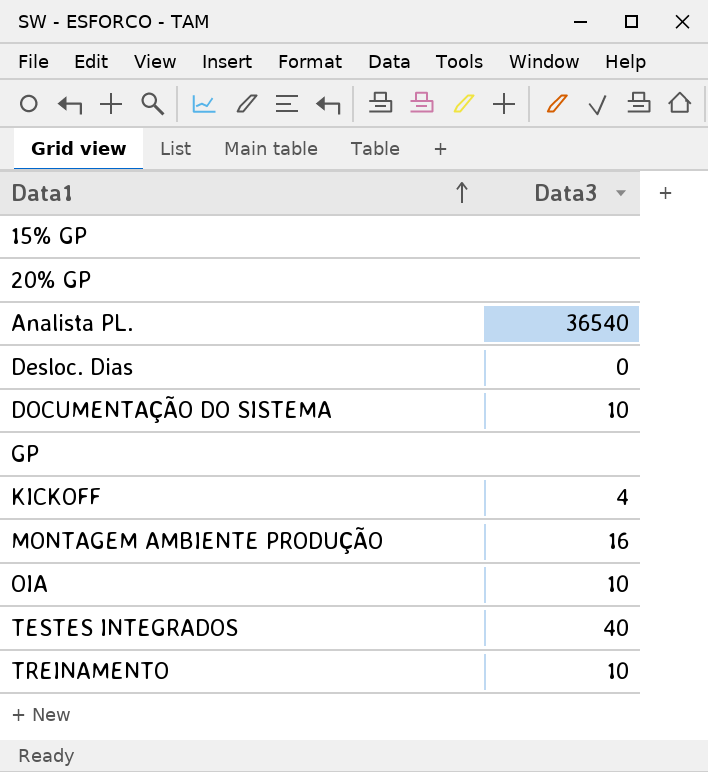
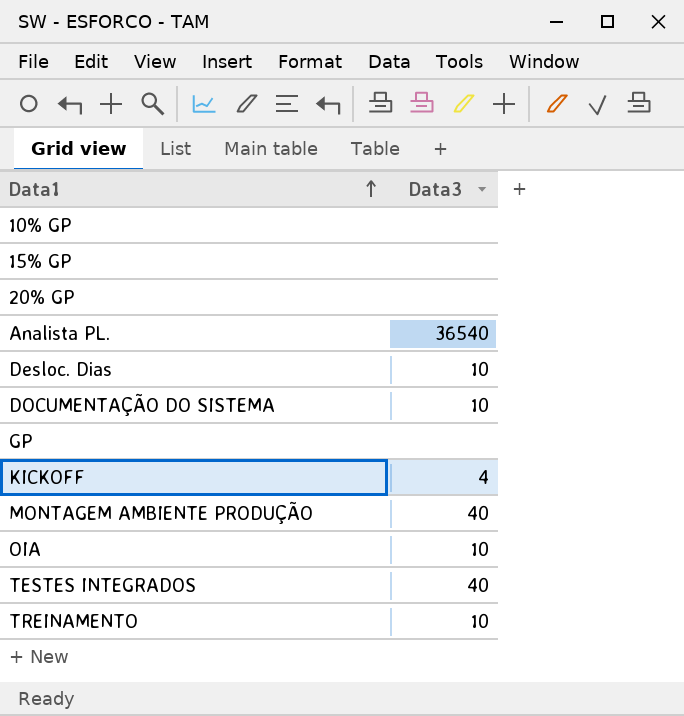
row 10% GP: none -> none
Desloc. Dias | Data3: 0 -> 10
MONTAGEM AMBIENTE PRODUÇÃO | Data3: 16 -> 40

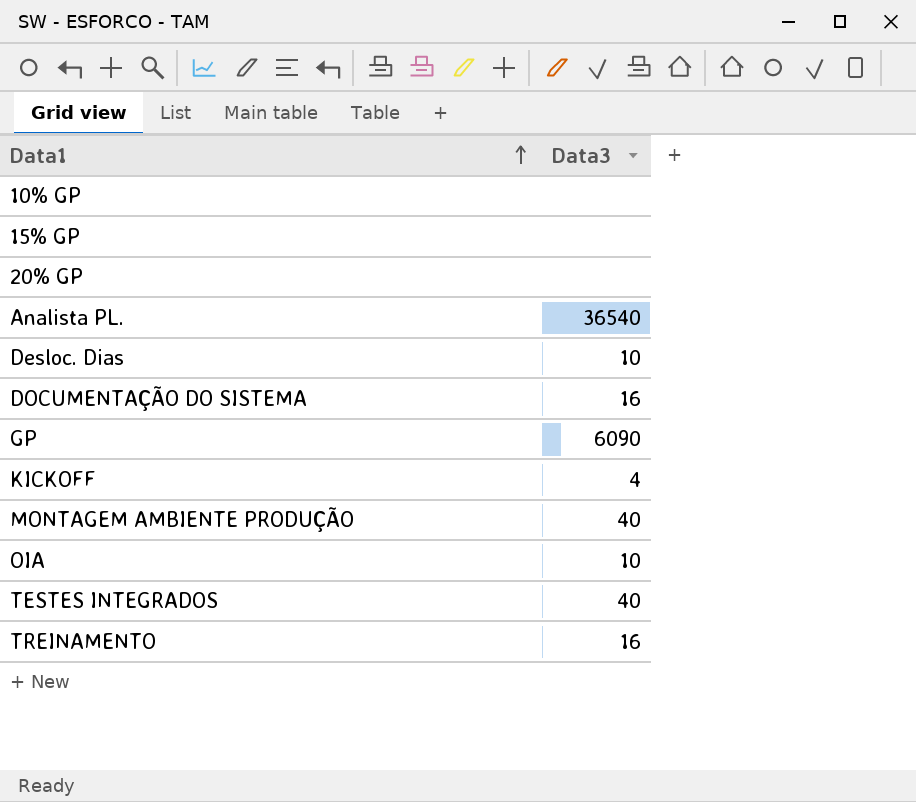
DOCUMENTAÇÃO DO SISTEMA | Data3: 10 -> 16
GP | Data3: none -> 6090
TREINAMENTO | Data3: 10 -> 16

